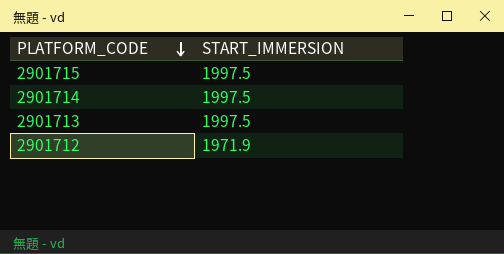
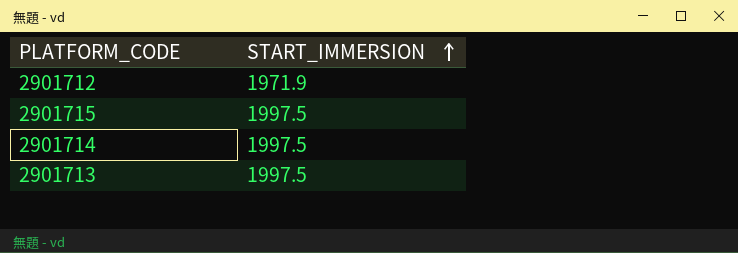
row order: PLATFORM_CODE descending -> START_IMMERSION ascending

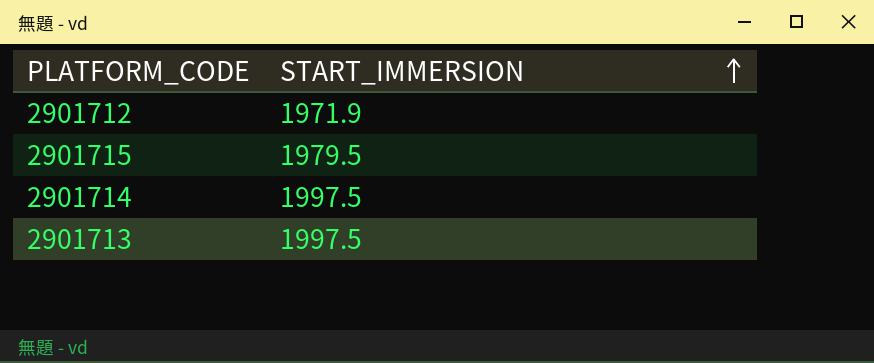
2901715 | START_IMMERSION: 1997.5 -> 1979.5

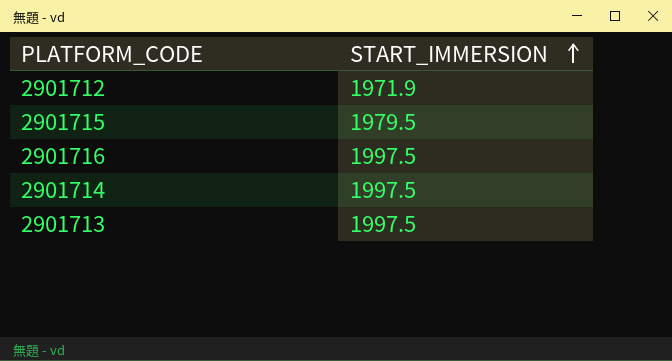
row 2901716: none -> 1997.5

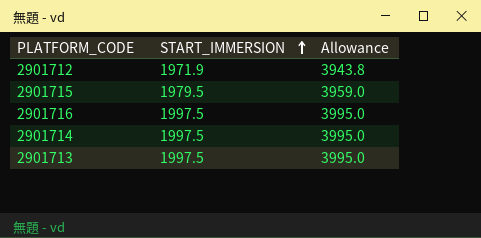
column Allowance | formula: none -> [START_IMMERSION] * 2

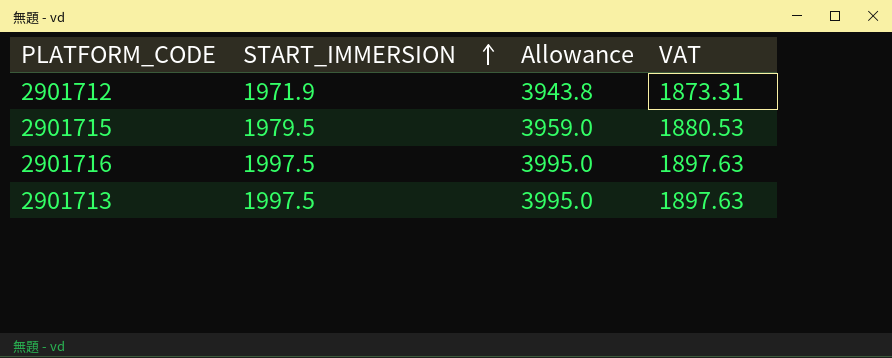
column VAT | formula: none -> [START_IMMERSION] * 0.95
row 2901714: 1997.5 | 3995.0 -> none

